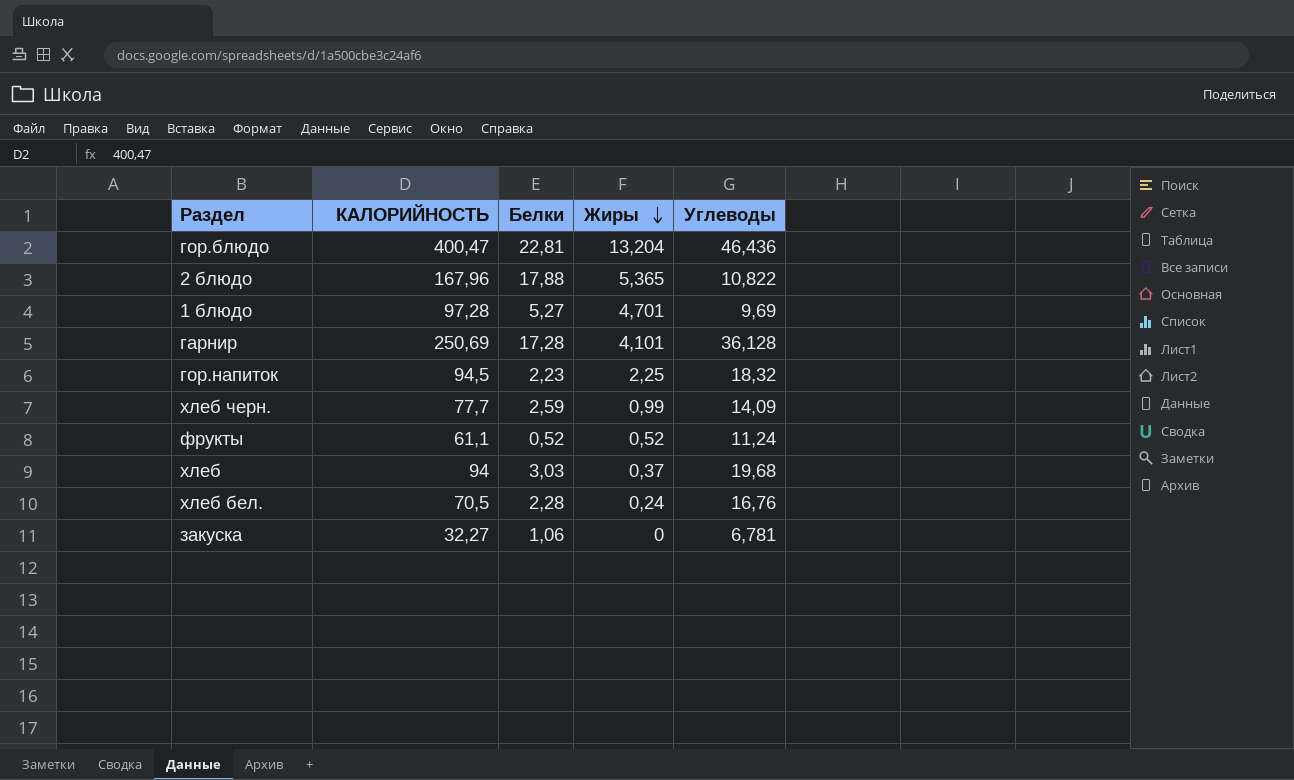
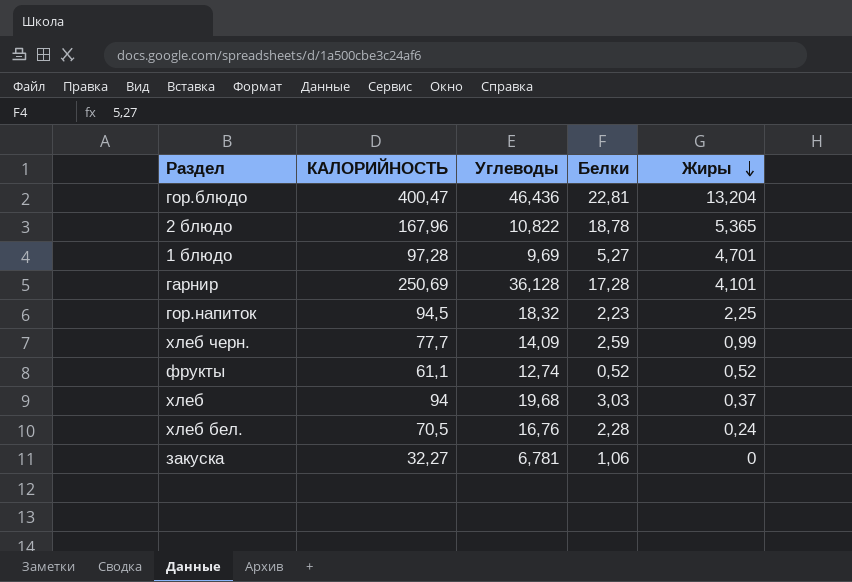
column Углеводы | position: 5 -> 3
2 блюдо | Белки: 17,88 -> 18,78
фрукты | Углеводы: 11,24 -> 12,74

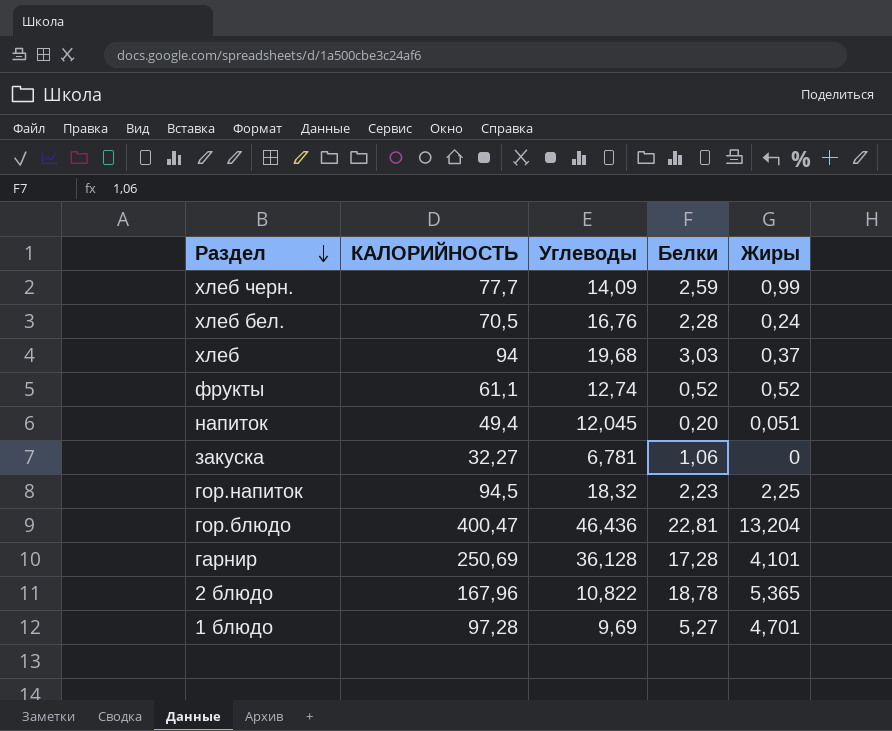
row order: Жиры descending -> Раздел descending
row напиток: none -> 49,4 | 12,045 | 0,20 | 0,051

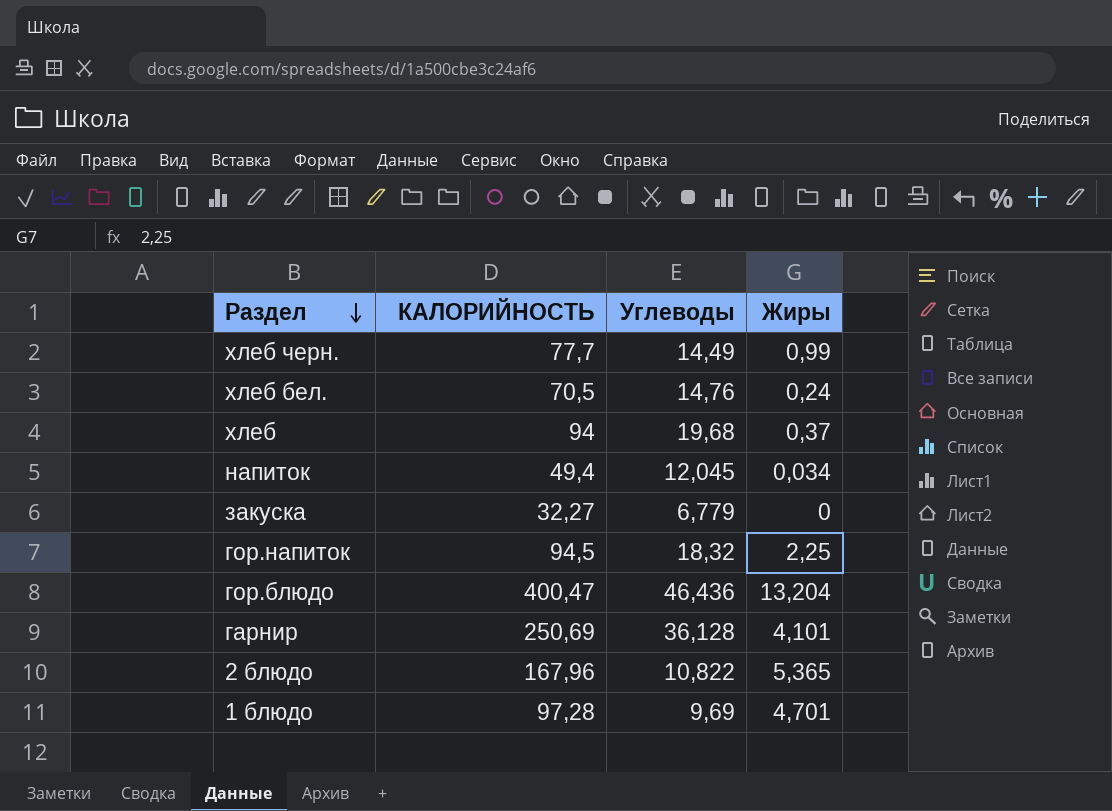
column Белки | position: 4 -> none
row фрукты: 61,1 | 12,74 | 0,52 | 0,52 -> none
хлеб черн. | Углеводы: 14,09 -> 14,49
хлеб бел. | Углеводы: 16,76 -> 14,76
напиток | Жиры: 0,051 -> 0,034
закуска | Углеводы: 6,781 -> 6,779

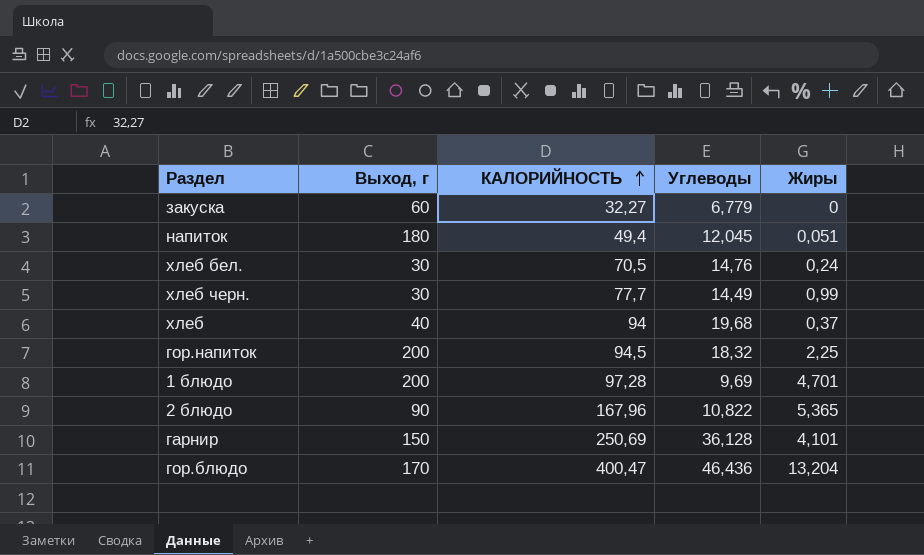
row order: Раздел descending -> КАЛОРИЙНОСТЬ ascending
column Выход, г | position: none -> 2
напиток | Жиры: 0,034 -> 0,051

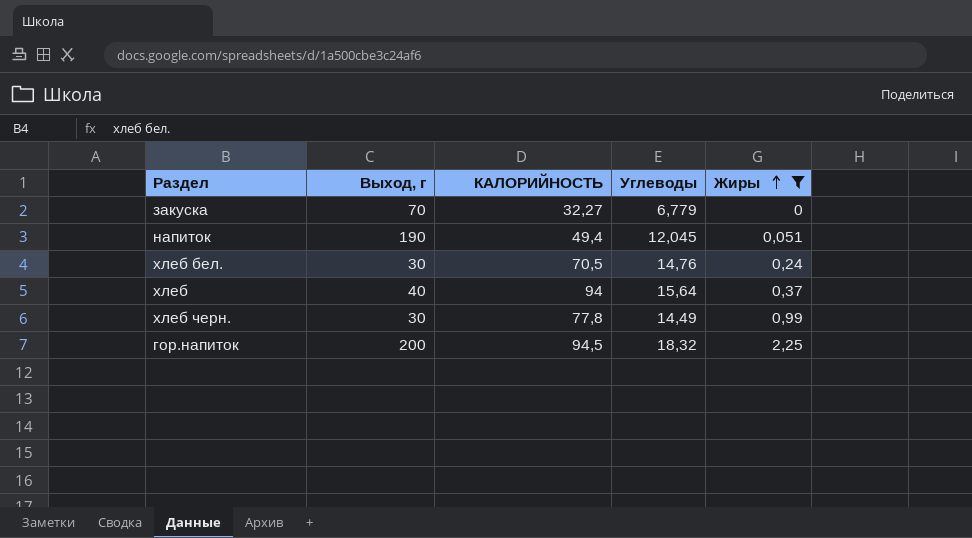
filter: none -> Жиры <= 2,25
row order: КАЛОРИЙНОСТЬ ascending -> Жиры ascending
закуска | Выход, г: 60 -> 70
напиток | Выход, г: 180 -> 190
хлеб | Углеводы: 19,68 -> 15,64
хлеб черн. | КАЛОРИЙНОСТЬ: 77,7 -> 77,8

